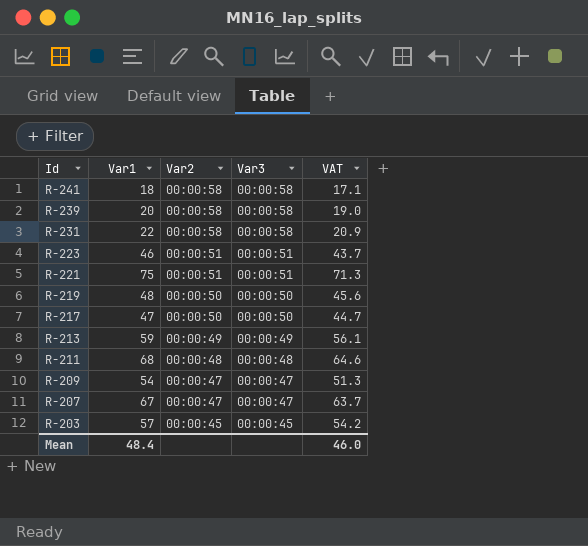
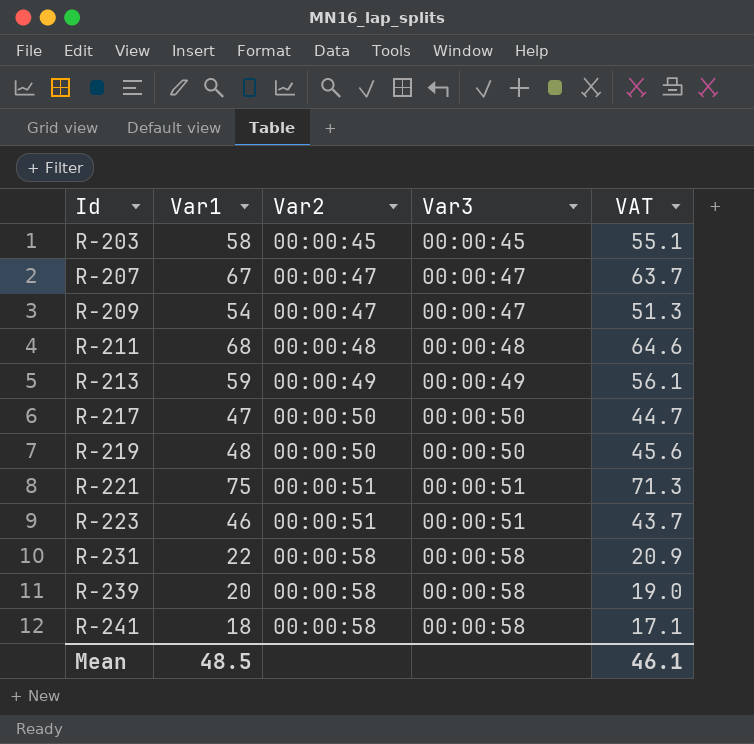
row order: Id descending -> Id ascending
R-203 | Var1: 57 -> 58
R-203 | VAT: 54.2 -> 55.1
Mean | Var1: 48.4 -> 48.5
Mean | VAT: 46.0 -> 46.1

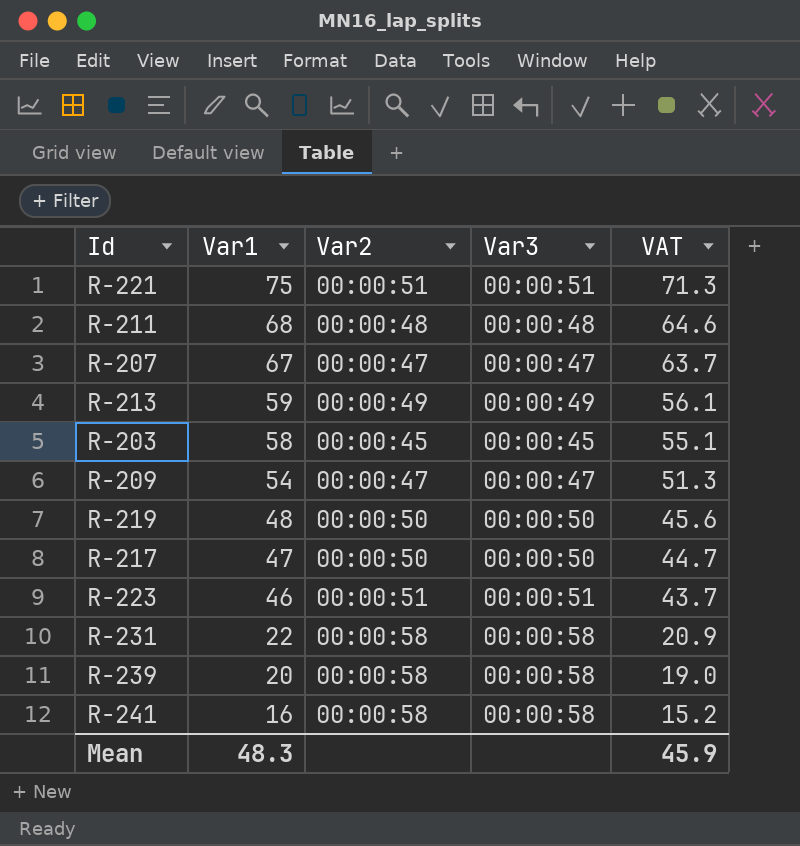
row order: Id ascending -> Var1 descending
R-241 | Var1: 18 -> 16
R-241 | VAT: 17.1 -> 15.2
Mean | Var1: 48.5 -> 48.3
Mean | VAT: 46.1 -> 45.9

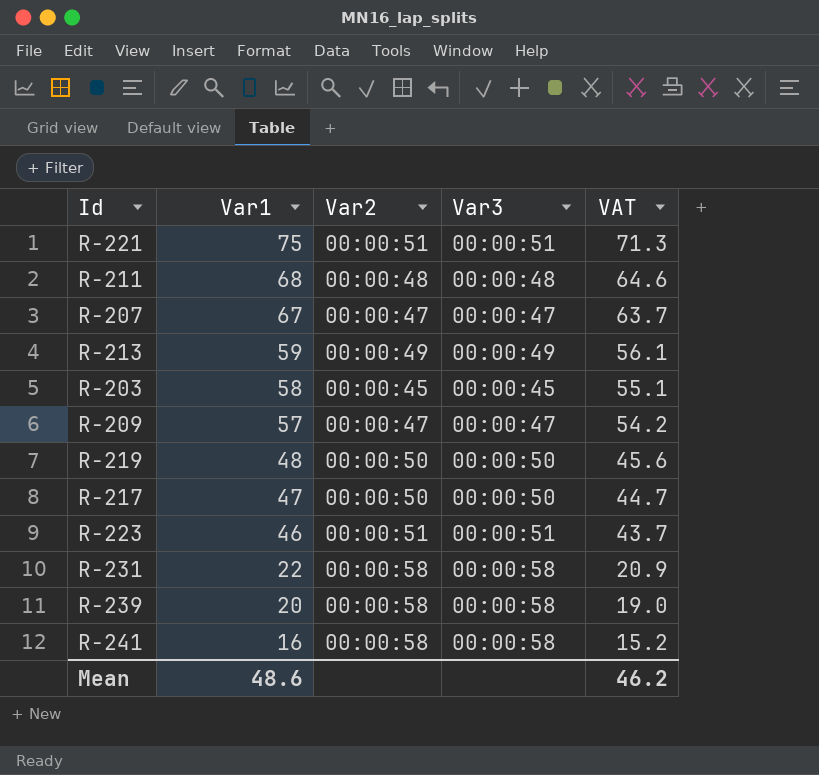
R-209 | Var1: 54 -> 57
R-209 | VAT: 51.3 -> 54.2
Mean | Var1: 48.3 -> 48.6
Mean | VAT: 45.9 -> 46.2

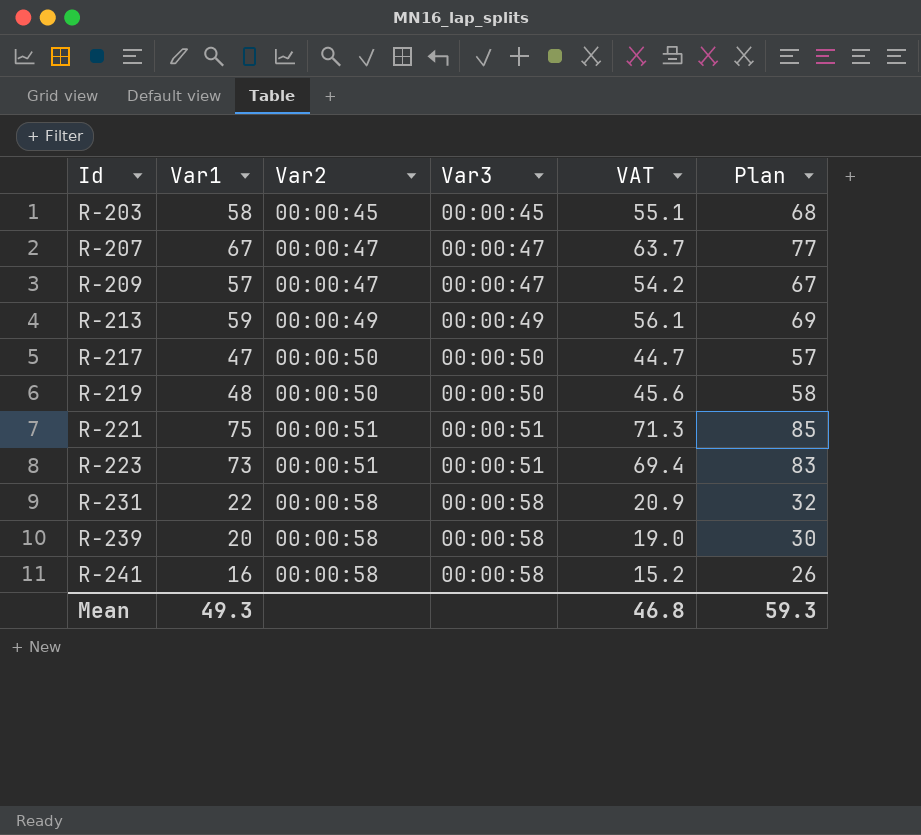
row order: Var1 descending -> Id ascending
column Plan | formula: none -> [Var1] + 10
row R-211: 68 | 00:00:48 | 00:00:48 | 64.6 -> none
R-223 | Var1: 46 -> 73
R-223 | VAT: 43.7 -> 69.4
Mean | Var1: 48.6 -> 49.3
Mean | VAT: 46.2 -> 46.8

